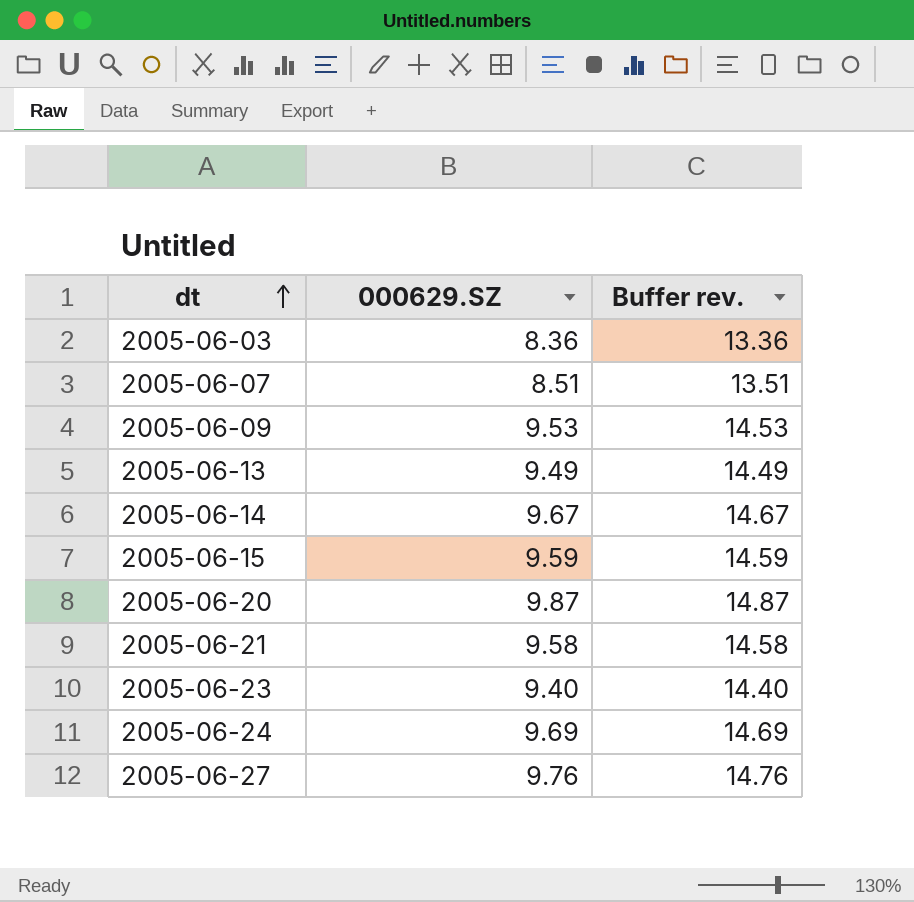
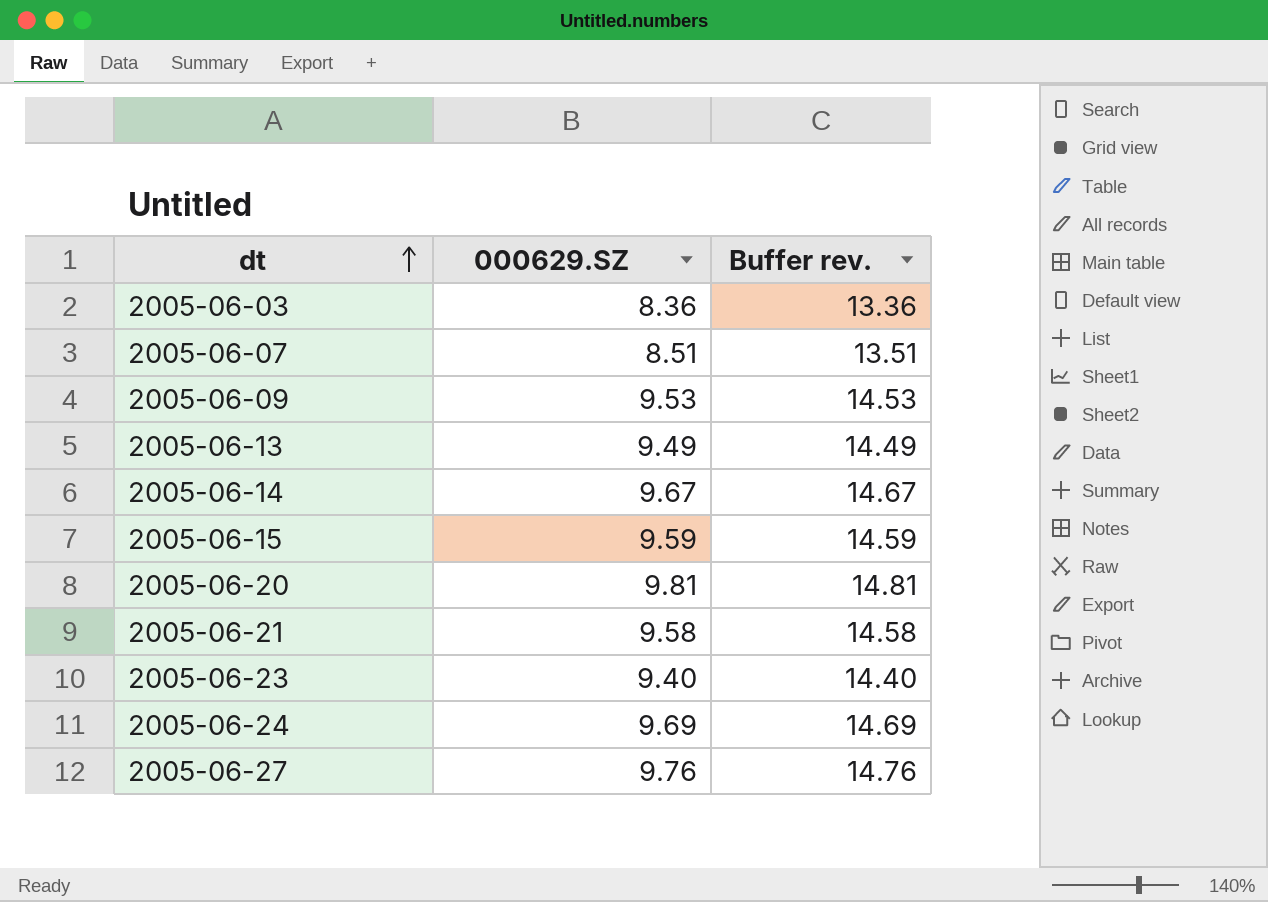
2005-06-20 | 000629.SZ: 9.87 -> 9.81
2005-06-20 | Buffer rev.: 14.87 -> 14.81

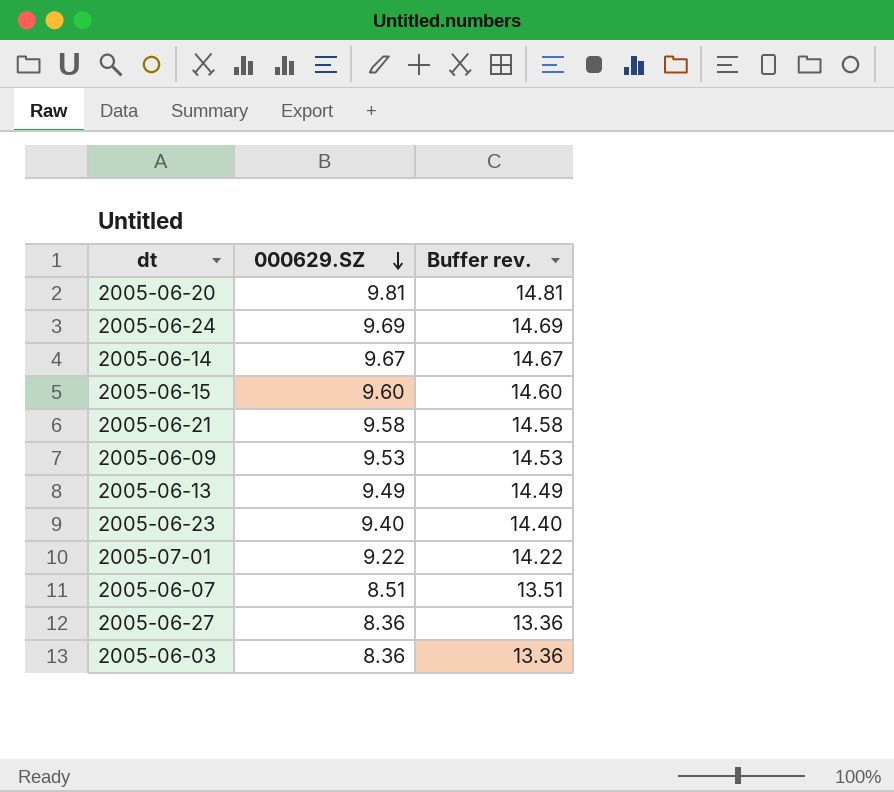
row order: dt ascending -> 000629.SZ descending
2005-06-15 | 000629.SZ: 9.59 -> 9.60
2005-06-15 | Buffer rev.: 14.59 -> 14.60
row 2005-07-01: none -> 9.22 | 14.22
2005-06-27 | 000629.SZ: 9.76 -> 8.36
2005-06-27 | Buffer rev.: 14.76 -> 13.36

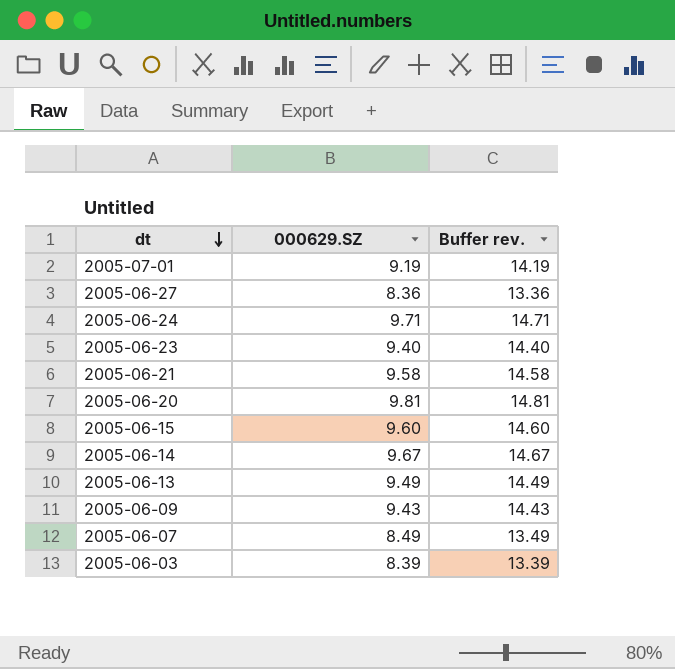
row order: 000629.SZ descending -> dt descending
2005-07-01 | 000629.SZ: 9.22 -> 9.19
2005-07-01 | Buffer rev.: 14.22 -> 14.19
2005-06-24 | 000629.SZ: 9.69 -> 9.71
2005-06-24 | Buffer rev.: 14.69 -> 14.71
2005-06-09 | 000629.SZ: 9.53 -> 9.43
2005-06-09 | Buffer rev.: 14.53 -> 14.43
2005-06-07 | 000629.SZ: 8.51 -> 8.49
2005-06-07 | Buffer rev.: 13.51 -> 13.49
2005-06-03 | 000629.SZ: 8.36 -> 8.39
2005-06-03 | Buffer rev.: 13.36 -> 13.39

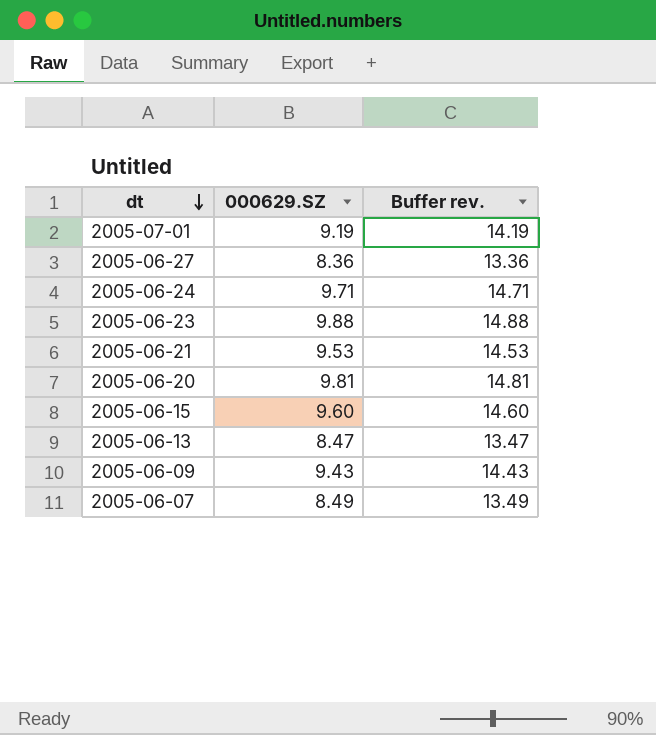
row 2005-06-14: 9.67 | 14.67 -> none
row 2005-06-03: 8.39 | 13.39 -> none
2005-06-23 | 000629.SZ: 9.40 -> 9.88
2005-06-23 | Buffer rev.: 14.40 -> 14.88
2005-06-21 | 000629.SZ: 9.58 -> 9.53
2005-06-21 | Buffer rev.: 14.58 -> 14.53
2005-06-13 | 000629.SZ: 9.49 -> 8.47
2005-06-13 | Buffer rev.: 14.49 -> 13.47

